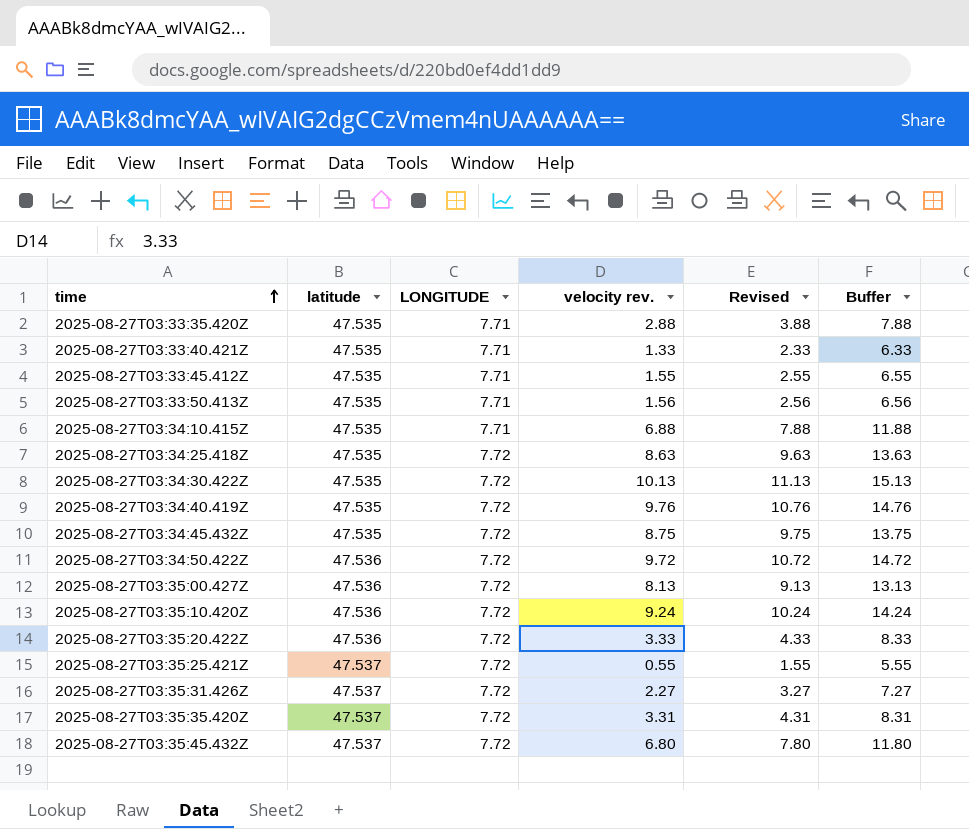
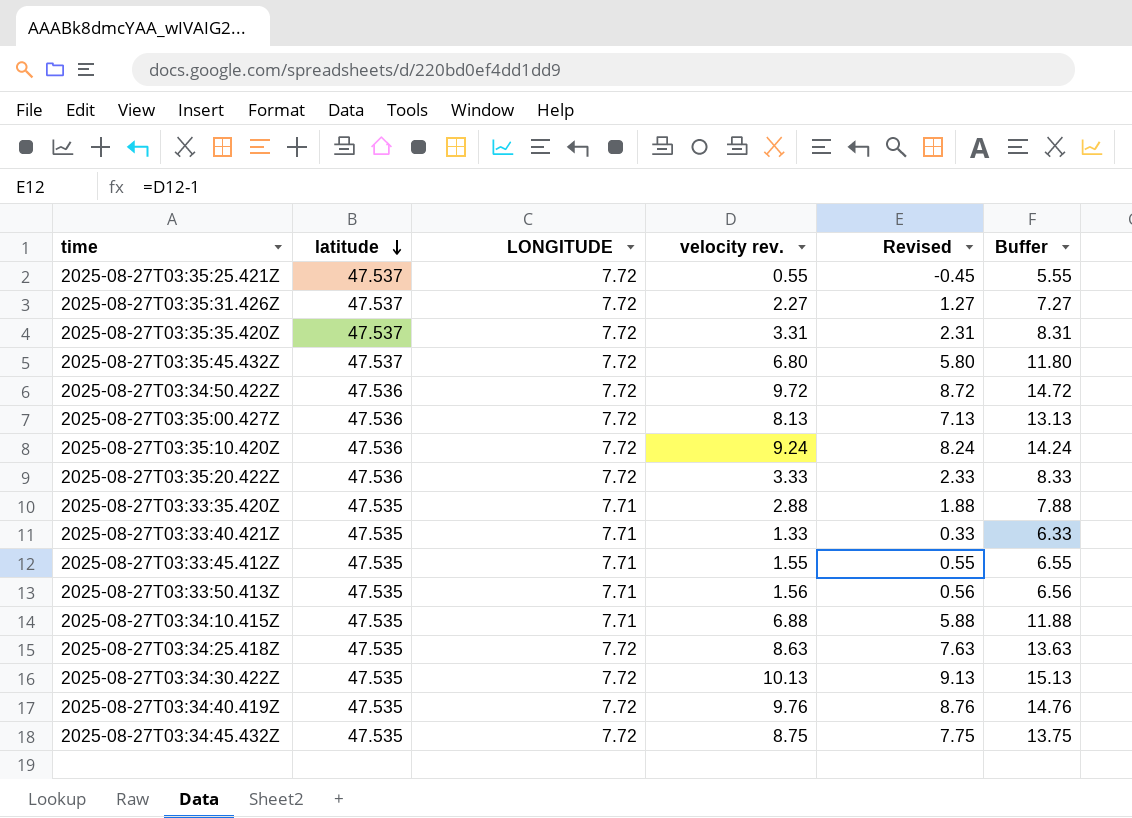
row order: time ascending -> latitude descending
column Revised | formula: [velocity rev.] + 1 -> [velocity rev.] - 1

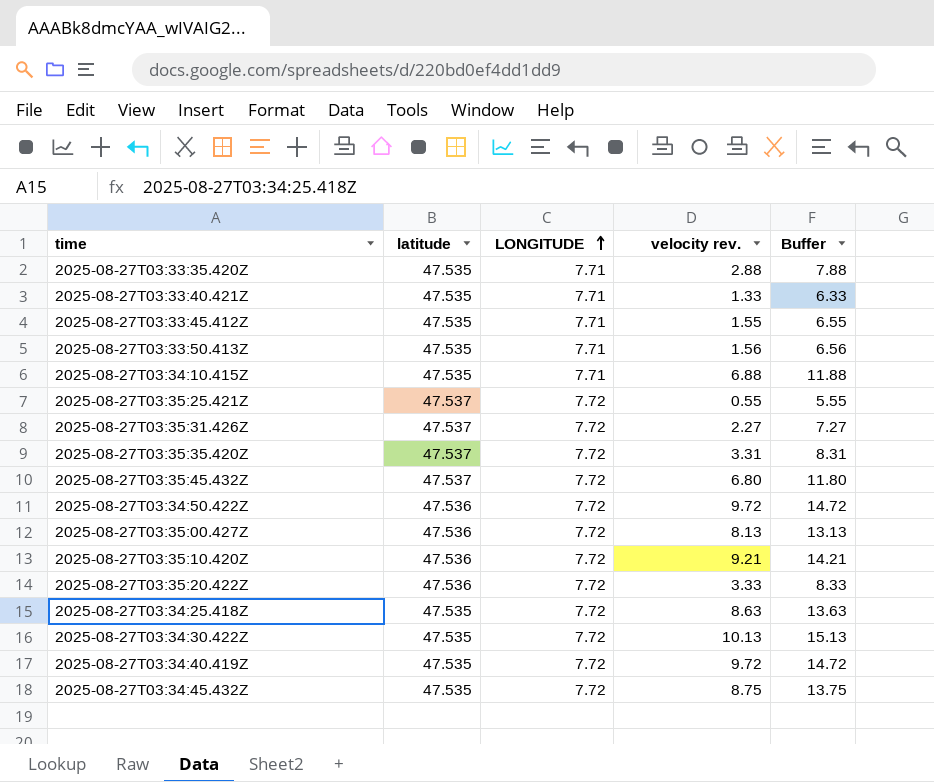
row order: latitude descending -> LONGITUDE ascending
column Revised | formula: [velocity rev.] - 1 -> none
2025-08-27T03:35:10.420Z | velocity rev.: 9.24 -> 9.21
2025-08-27T03:35:10.420Z | Buffer: 14.24 -> 14.21
2025-08-27T03:34:40.419Z | velocity rev.: 9.76 -> 9.72
2025-08-27T03:34:40.419Z | Buffer: 14.76 -> 14.72

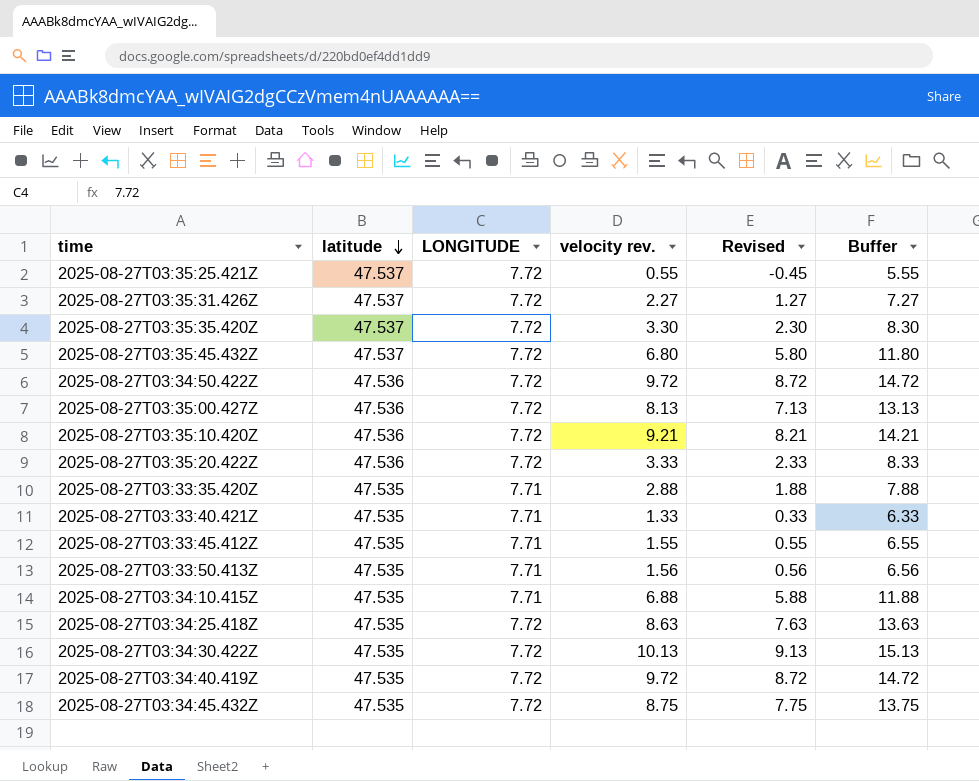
row order: LONGITUDE ascending -> latitude descending
column Revised | formula: none -> [velocity rev.] - 1
2025-08-27T03:35:35.420Z | velocity rev.: 3.31 -> 3.30
2025-08-27T03:35:35.420Z | Buffer: 8.31 -> 8.30

